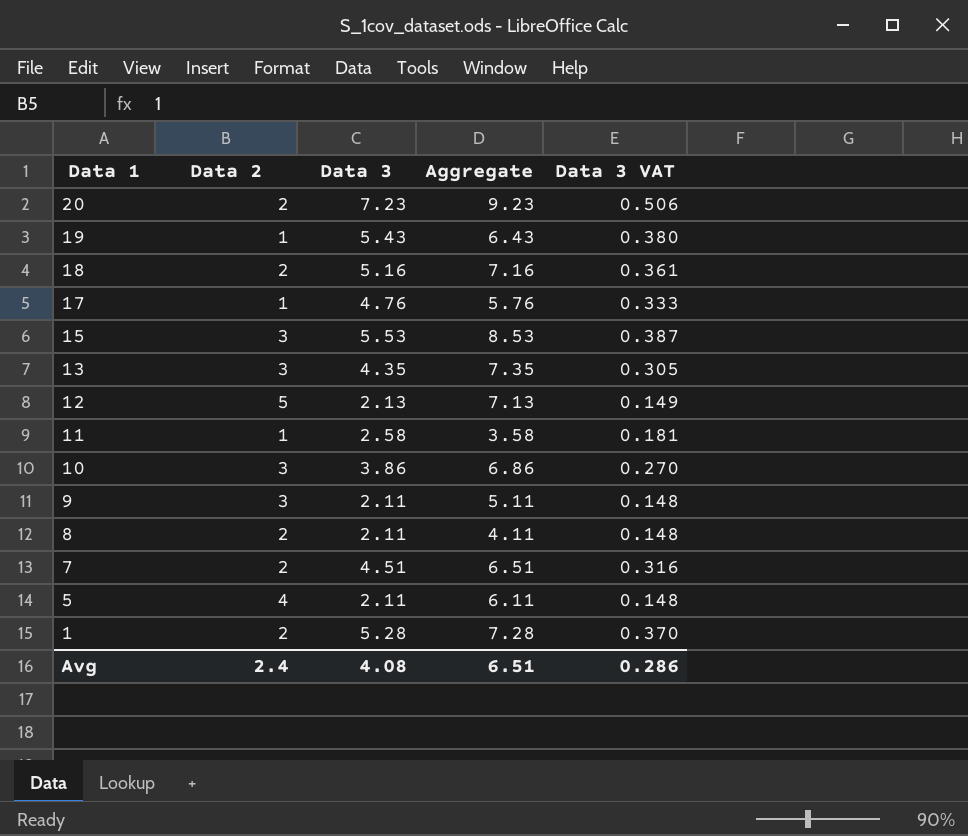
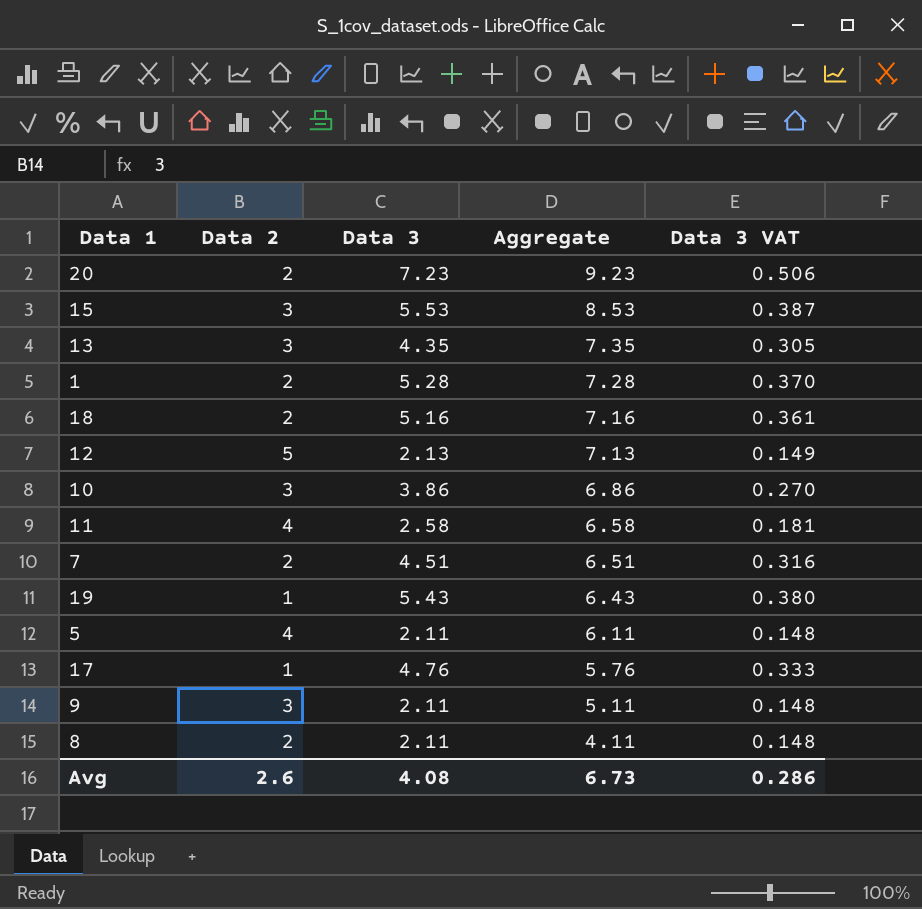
row order: Data 1 descending -> Aggregate descending
11 | Data 2: 1 -> 4
11 | Aggregate: 3.58 -> 6.58
Avg | Data 2: 2.4 -> 2.6
Avg | Aggregate: 6.51 -> 6.73

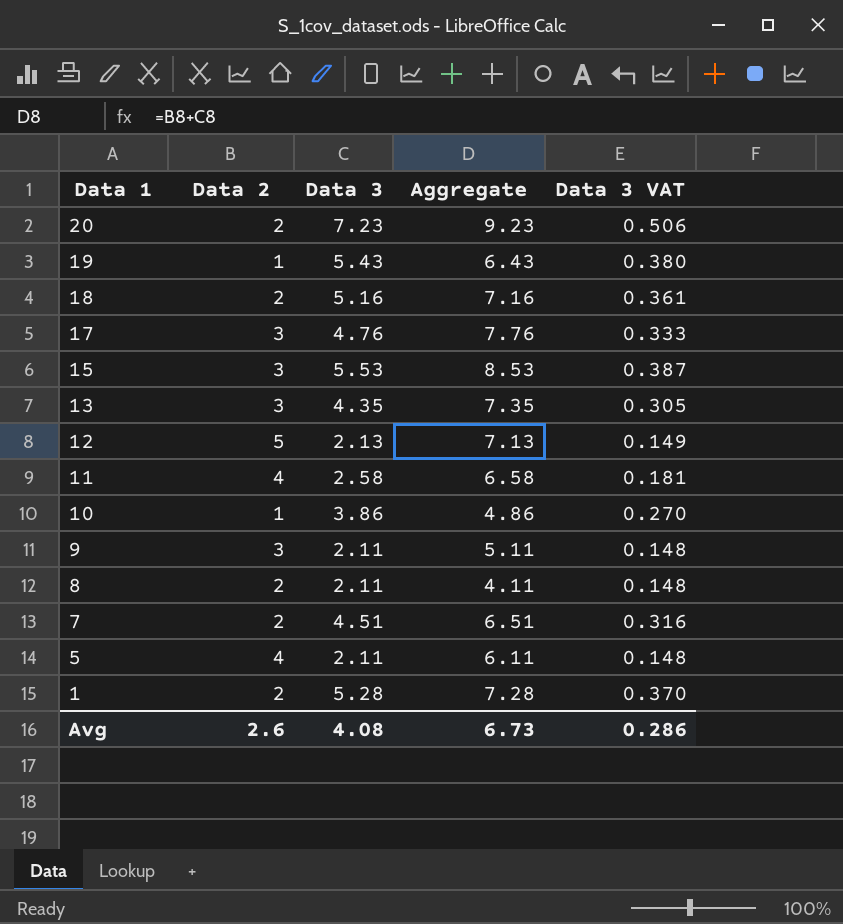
row order: Aggregate descending -> Data 1 descending
17 | Data 2: 1 -> 3
17 | Aggregate: 5.76 -> 7.76
10 | Data 2: 3 -> 1
10 | Aggregate: 6.86 -> 4.86

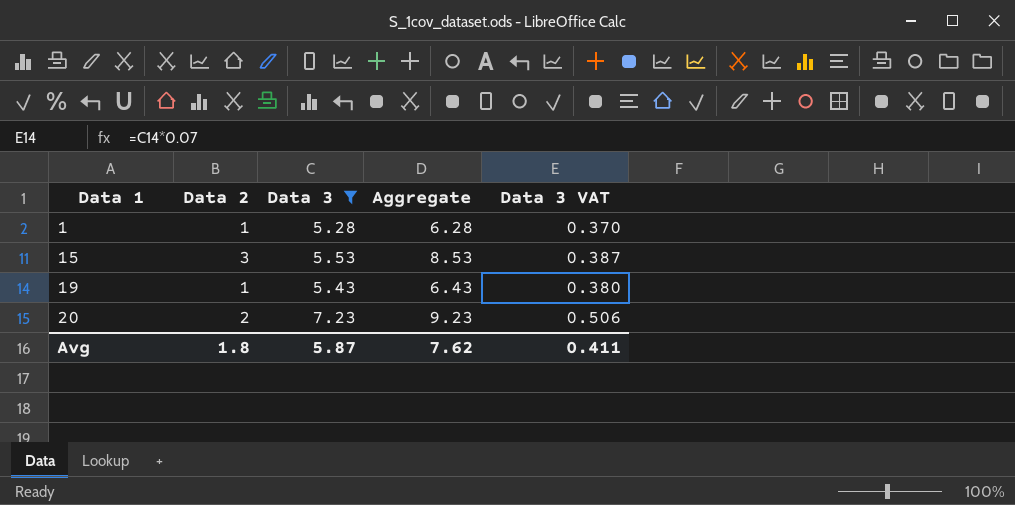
filter: none -> Data 3 >= 5.28
row order: Data 1 descending -> Data 1 ascending
1 | Data 2: 2 -> 1
1 | Aggregate: 7.28 -> 6.28
Avg | Data 2: 2.6 -> 1.8
Avg | Data 3: 4.08 -> 5.87
Avg | Aggregate: 6.73 -> 7.62
Avg | Data 3 VAT: 0.286 -> 0.411

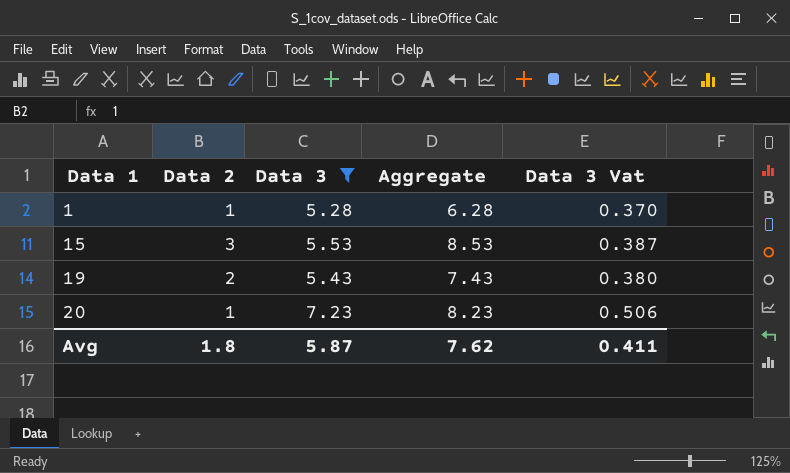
column name: Data 3 VAT -> Data 3 Vat
19 | Data 2: 1 -> 2
19 | Aggregate: 6.43 -> 7.43
20 | Data 2: 2 -> 1
20 | Aggregate: 9.23 -> 8.23

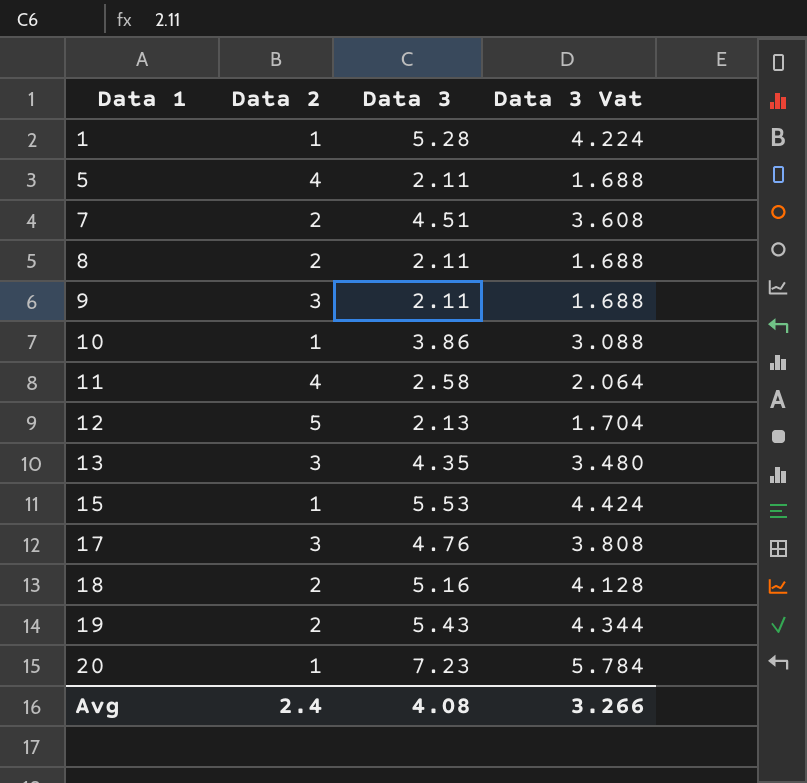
filter: Data 3 >= 5.28 -> none
column Aggregate | formula: [Data 2] + [Data 3] -> none
column Data 3 Vat | formula: [Data 3] * 0.07 -> [Data 3] * 0.8
15 | Data 2: 3 -> 1
Avg | Data 2: 1.8 -> 2.4
Avg | Data 3: 5.87 -> 4.08
Avg | Data 3 Vat: 0.411 -> 3.266

